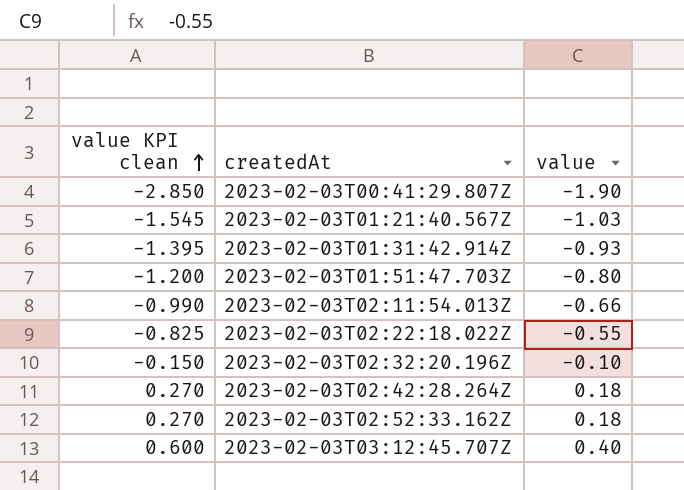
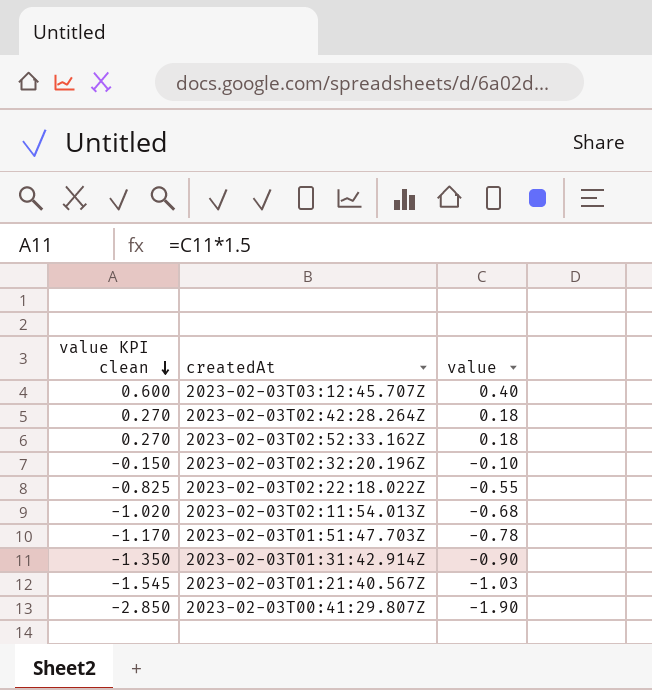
row order: value KPI clean ascending -> value KPI clean descending
2023-02-03T02:11:54.013Z | value KPI clean: -0.990 -> -1.020
2023-02-03T02:11:54.013Z | value: -0.66 -> -0.68
2023-02-03T01:51:47.703Z | value KPI clean: -1.200 -> -1.170
2023-02-03T01:51:47.703Z | value: -0.80 -> -0.78
2023-02-03T01:31:42.914Z | value KPI clean: -1.395 -> -1.350
2023-02-03T01:31:42.914Z | value: -0.93 -> -0.90

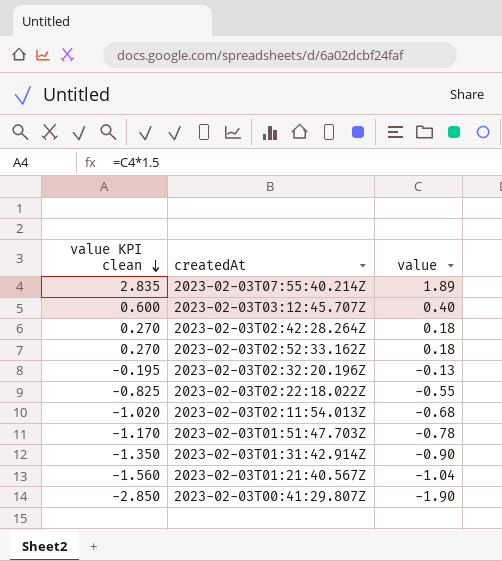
row 2023-02-03T07:55:40.214Z: none -> 2.835 | 1.89
2023-02-03T02:32:20.196Z | value KPI clean: -0.150 -> -0.195
2023-02-03T02:32:20.196Z | value: -0.10 -> -0.13
2023-02-03T01:21:40.567Z | value KPI clean: -1.545 -> -1.560
2023-02-03T01:21:40.567Z | value: -1.03 -> -1.04

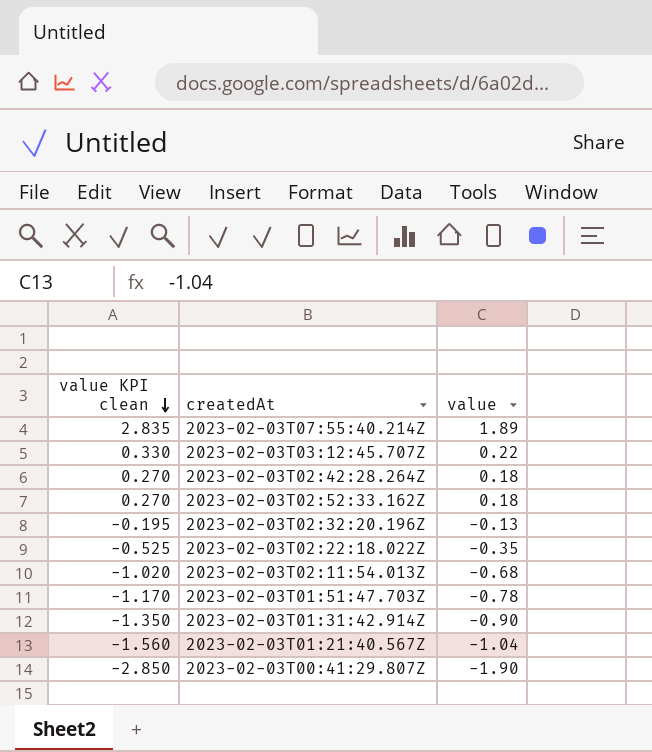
2023-02-03T03:12:45.707Z | value KPI clean: 0.600 -> 0.330
2023-02-03T03:12:45.707Z | value: 0.40 -> 0.22
2023-02-03T02:22:18.022Z | value KPI clean: -0.825 -> -0.525
2023-02-03T02:22:18.022Z | value: -0.55 -> -0.35

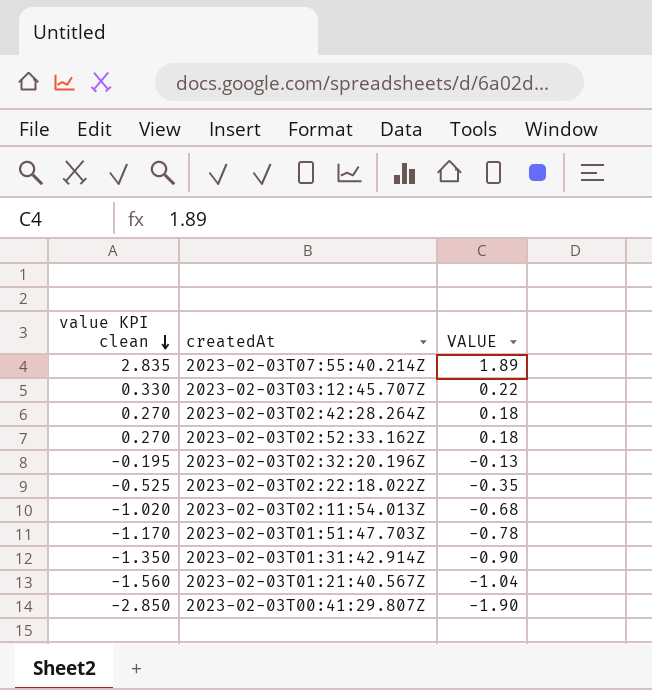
column name: value -> VALUE

